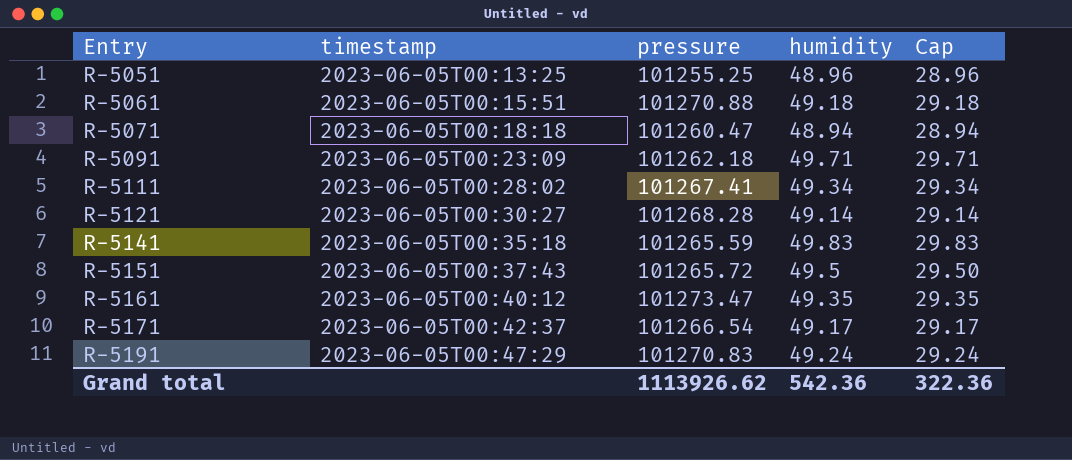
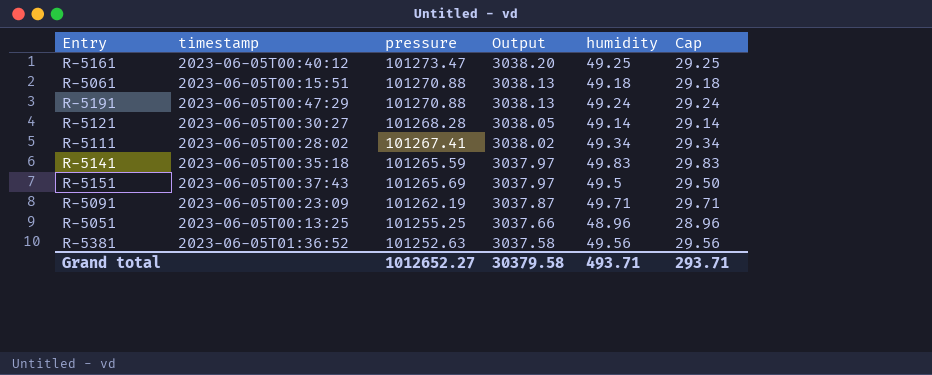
row order: Entry ascending -> Output descending
column Output | formula: none -> [pressure] * 0.03
row R-5071: 2023-06-05T00:18:18 | 101260.47 | 48.94 | 28.94 -> none
row R-5171: 2023-06-05T00:42:37 | 101266.54 | 49.17 | 29.17 -> none
R-5161 | humidity: 49.35 -> 49.25
R-5161 | Cap: 29.35 -> 29.25
R-5191 | pressure: 101270.83 -> 101270.88
R-5151 | pressure: 101265.72 -> 101265.69
R-5091 | pressure: 101262.18 -> 101262.19
row R-5381: none -> 2023-06-05T01:36:52 | 101252.63 | 3037.58 | 49.56 | 29.56
Grand total | pressure: 1113926.62 -> 1012652.27
Grand total | humidity: 542.36 -> 493.71
Grand total | Cap: 322.36 -> 293.71

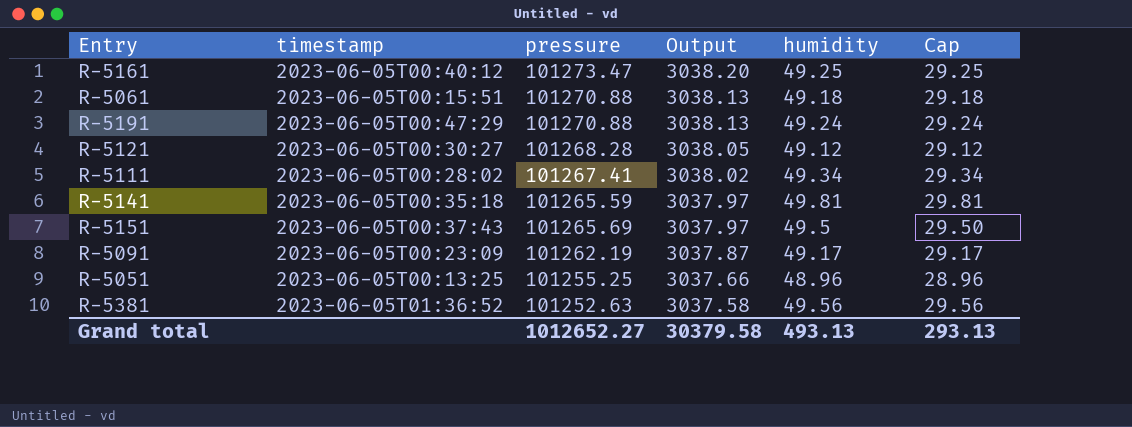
R-5121 | humidity: 49.14 -> 49.12
R-5121 | Cap: 29.14 -> 29.12
R-5141 | humidity: 49.83 -> 49.81
R-5141 | Cap: 29.83 -> 29.81
R-5091 | humidity: 49.71 -> 49.17
R-5091 | Cap: 29.71 -> 29.17
Grand total | humidity: 493.71 -> 493.13
Grand total | Cap: 293.71 -> 293.13

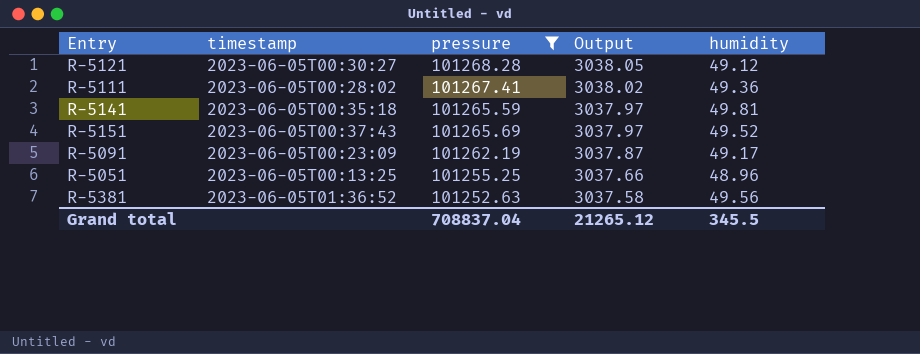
filter: none -> pressure <= 101268.28
column Cap | formula: [humidity] - 20 -> none
R-5111 | humidity: 49.34 -> 49.36
R-5151 | humidity: 49.5 -> 49.52
Grand total | pressure: 1012652.27 -> 708837.04
Grand total | Output: 30379.58 -> 21265.12
Grand total | humidity: 493.13 -> 345.5

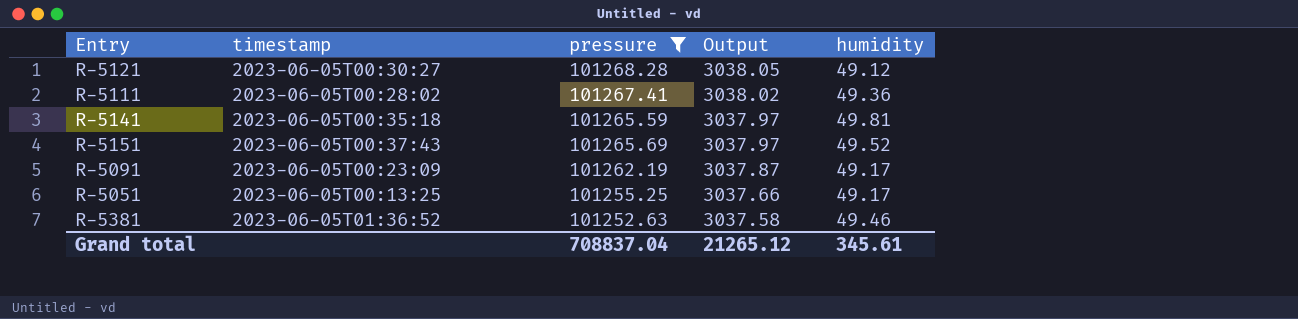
R-5051 | humidity: 48.96 -> 49.17
R-5381 | humidity: 49.56 -> 49.46
Grand total | humidity: 345.5 -> 345.61

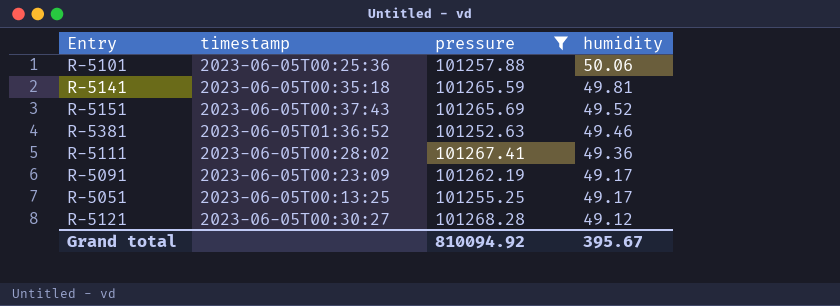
row order: Output descending -> humidity descending
column Output | formula: [pressure] * 0.03 -> none
row R-5101: none -> 2023-06-05T00:25:36 | 101257.88 | 50.06
Grand total | pressure: 708837.04 -> 810094.92
Grand total | humidity: 345.61 -> 395.67

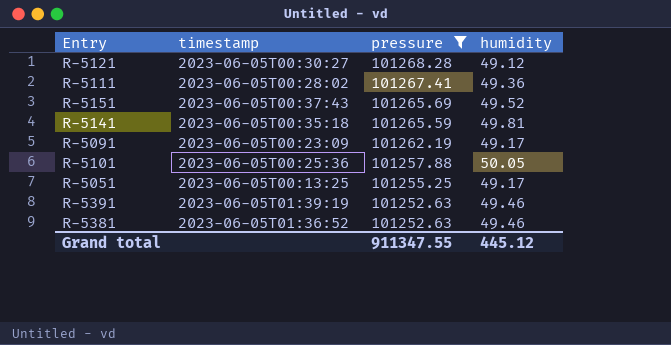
row order: humidity descending -> pressure descending
R-5101 | humidity: 50.06 -> 50.05
row R-5391: none -> 2023-06-05T01:39:19 | 101252.63 | 49.46
Grand total | pressure: 810094.92 -> 911347.55
Grand total | humidity: 395.67 -> 445.12

